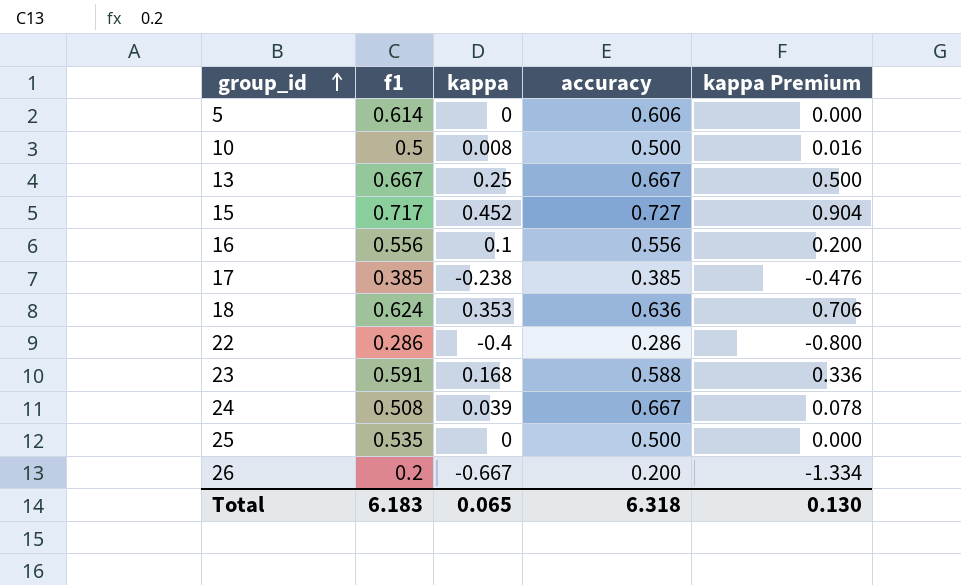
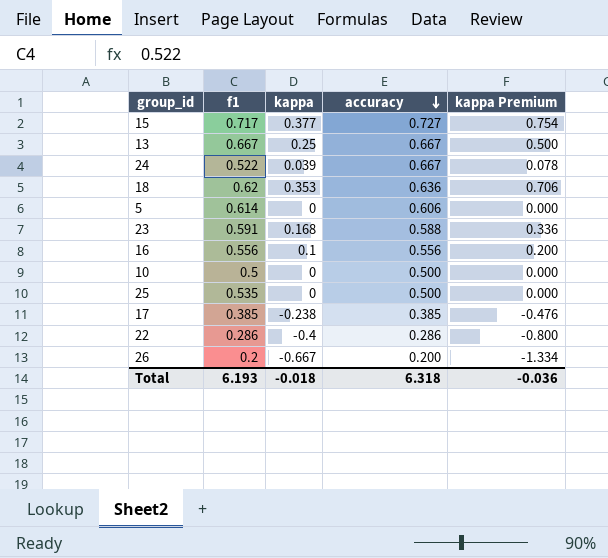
row order: group_id ascending -> accuracy descending
15 | kappa: 0.452 -> 0.377
15 | kappa Premium: 0.904 -> 0.754
24 | f1: 0.508 -> 0.522
18 | f1: 0.624 -> 0.62
10 | kappa: 0.008 -> 0
10 | kappa Premium: 0.016 -> 0.000
Total | f1: 6.183 -> 6.193
Total | kappa: 0.065 -> -0.018
Total | kappa Premium: 0.130 -> -0.036

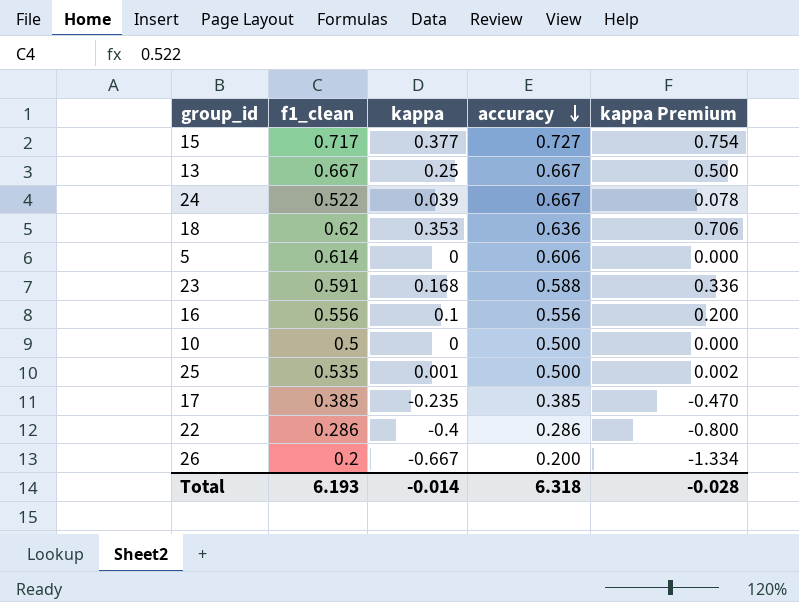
column name: f1 -> f1_clean
25 | kappa: 0 -> 0.001
25 | kappa Premium: 0.000 -> 0.002
17 | kappa: -0.238 -> -0.235
17 | kappa Premium: -0.476 -> -0.470
Total | kappa: -0.018 -> -0.014
Total | kappa Premium: -0.036 -> -0.028

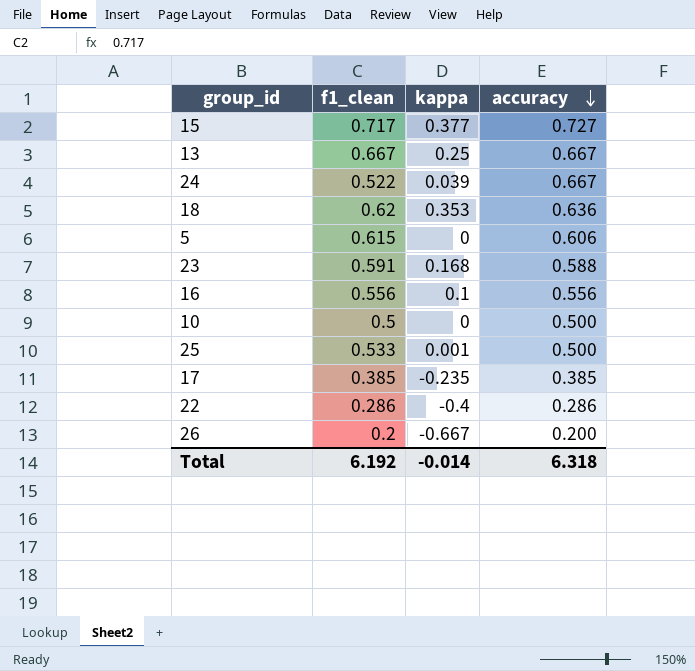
column kappa Premium | formula: [kappa] * 2 -> none
5 | f1_clean: 0.614 -> 0.615
25 | f1_clean: 0.535 -> 0.533
Total | f1_clean: 6.193 -> 6.192

